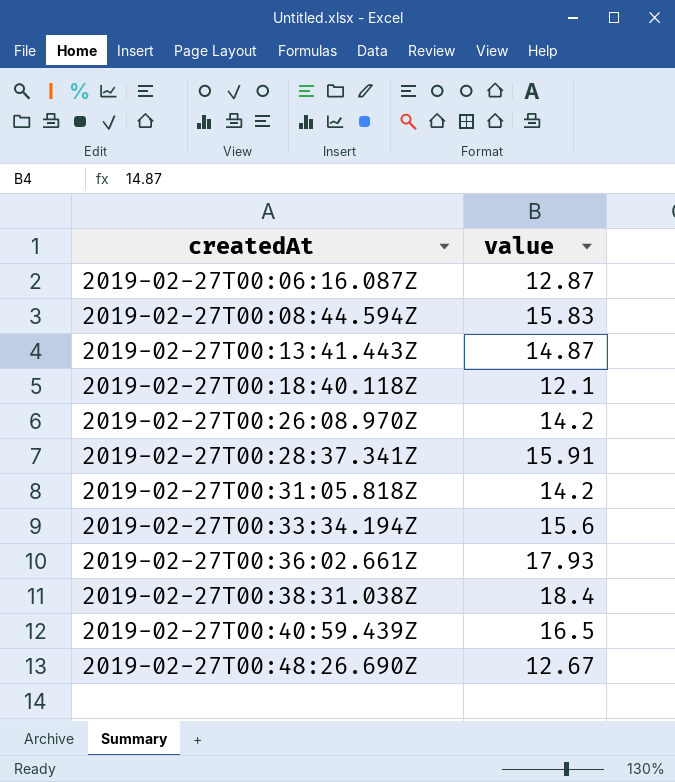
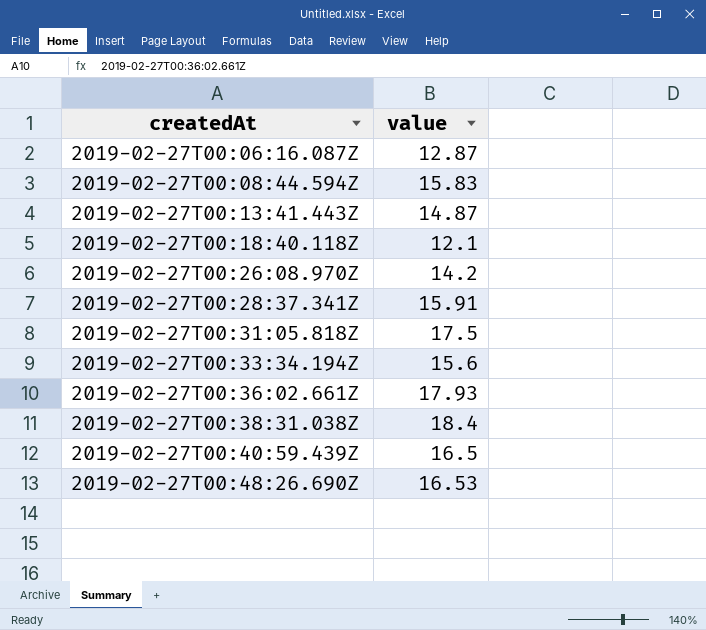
2019-02-27T00:31:05.818Z | value: 14.2 -> 17.5
2019-02-27T00:48:26.690Z | value: 12.67 -> 16.53

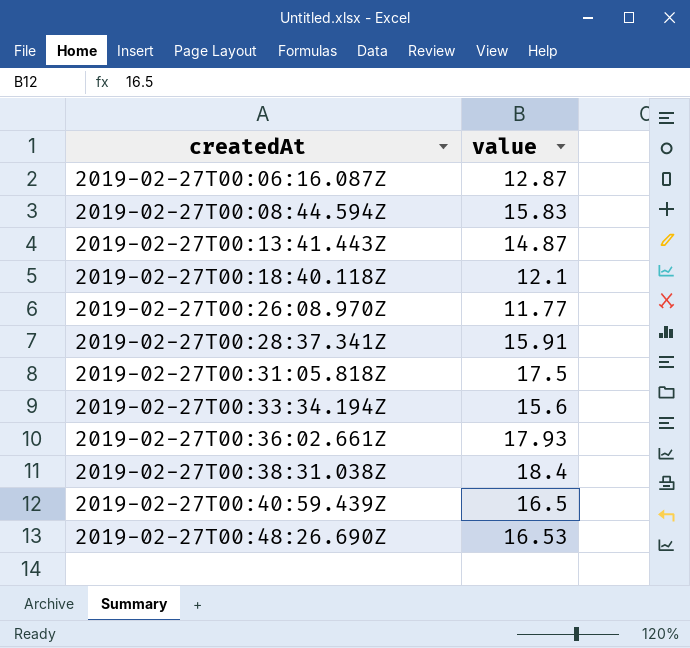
2019-02-27T00:26:08.970Z | value: 14.2 -> 11.77

